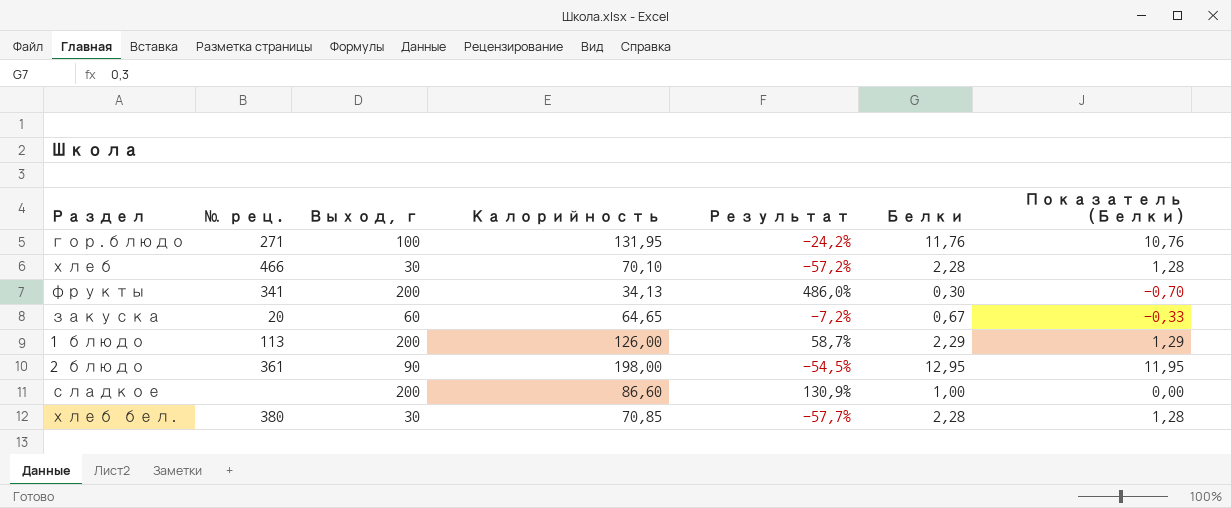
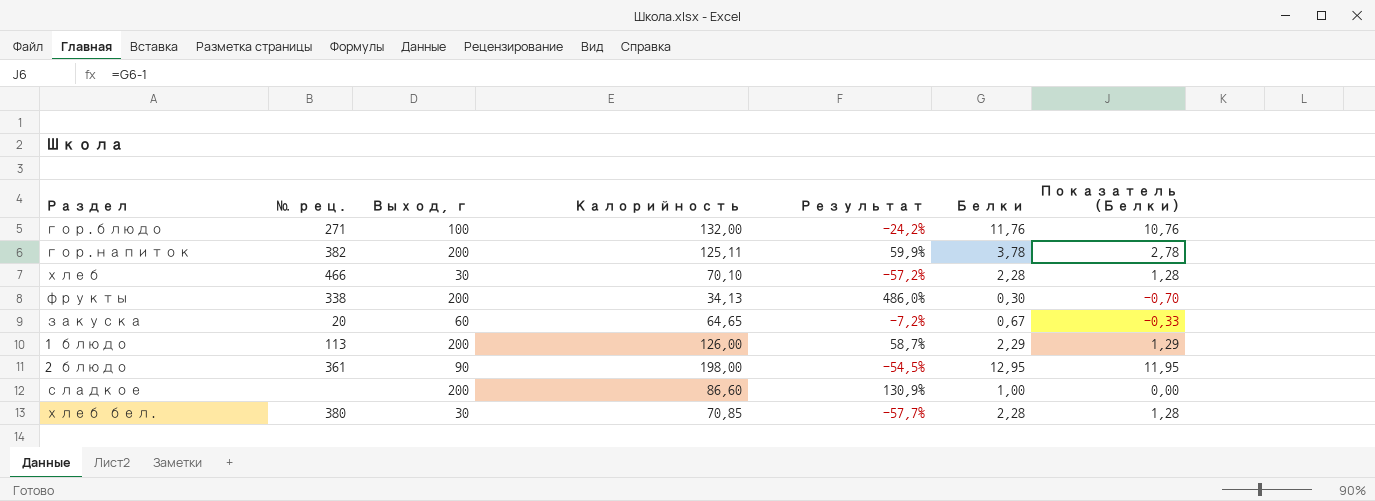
гор.блюдо | Калорийность: 131,95 -> 132,00
row гор.напиток: none -> 382 | 200 | 125,11 | 59,9% | 3,78 | 2,78
фрукты | № рец.: 341 -> 338

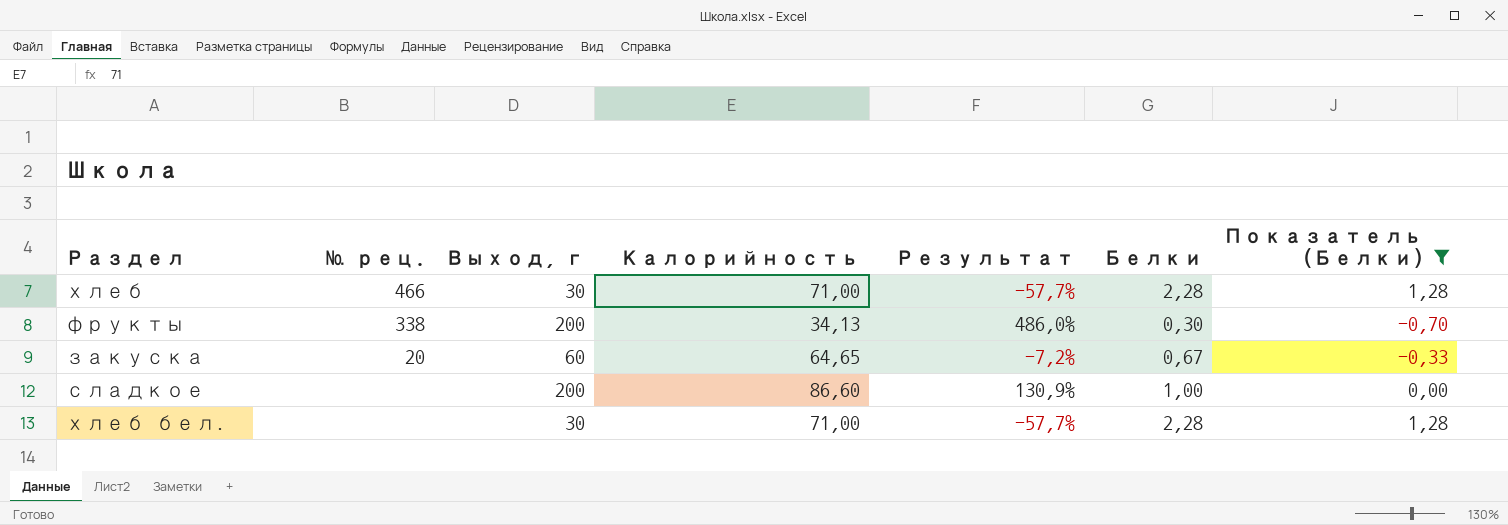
filter: none -> Показатель (Белки) <= 1,28
хлеб | Калорийность: 70,10 -> 71,00
хлеб | Результат: -57,2% -> -57,7%
хлеб бел. | № рец.: 380 -> none
хлеб бел. | Калорийность: 70,85 -> 71,00

